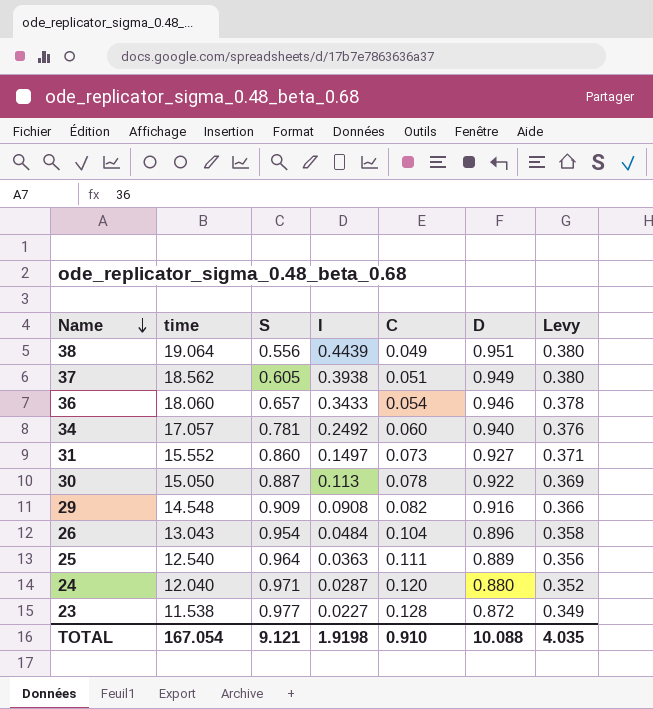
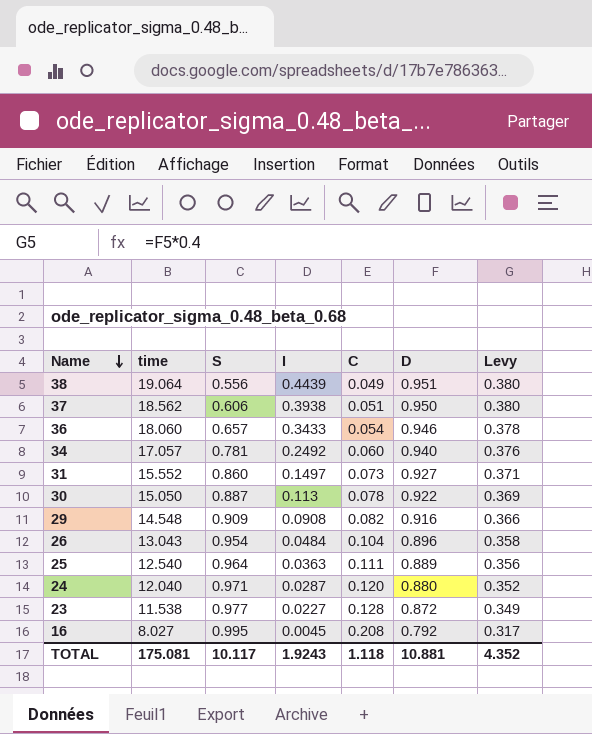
37 | S: 0.605 -> 0.606
37 | D: 0.949 -> 0.950
row 16: none -> 8.027 | 0.995 | 0.0045 | 0.208 | 0.792 | 0.317
TOTAL | time: 167.054 -> 175.081
TOTAL | S: 9.121 -> 10.117
TOTAL | I: 1.9198 -> 1.9243
TOTAL | C: 0.910 -> 1.118
TOTAL | D: 10.088 -> 10.881
TOTAL | Levy: 4.035 -> 4.352

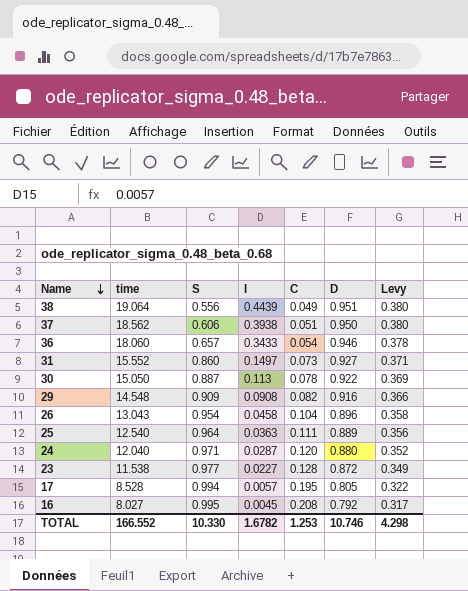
row 34: 17.057 | 0.781 | 0.2492 | 0.060 | 0.940 | 0.376 -> none
26 | I: 0.0484 -> 0.0458
row 17: none -> 8.528 | 0.994 | 0.0057 | 0.195 | 0.805 | 0.322
TOTAL | time: 175.081 -> 166.552
TOTAL | S: 10.117 -> 10.330
TOTAL | I: 1.9243 -> 1.6782
TOTAL | C: 1.118 -> 1.253
TOTAL | D: 10.881 -> 10.746
TOTAL | Levy: 4.352 -> 4.298

